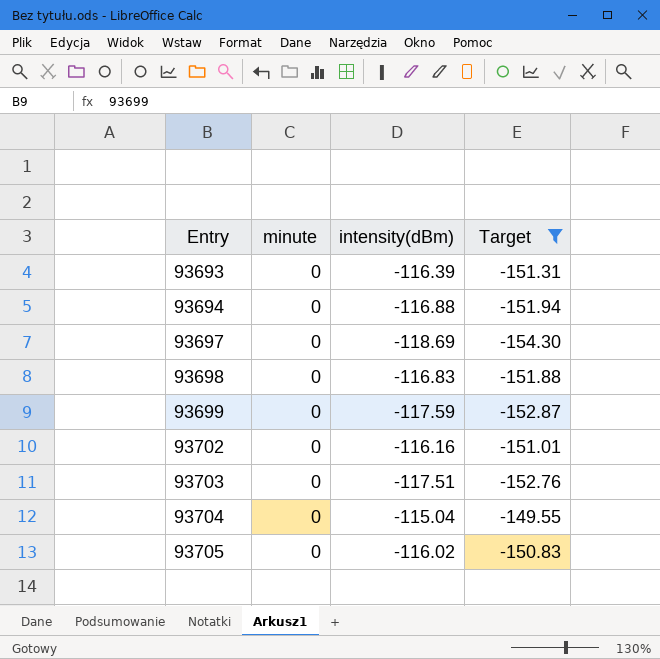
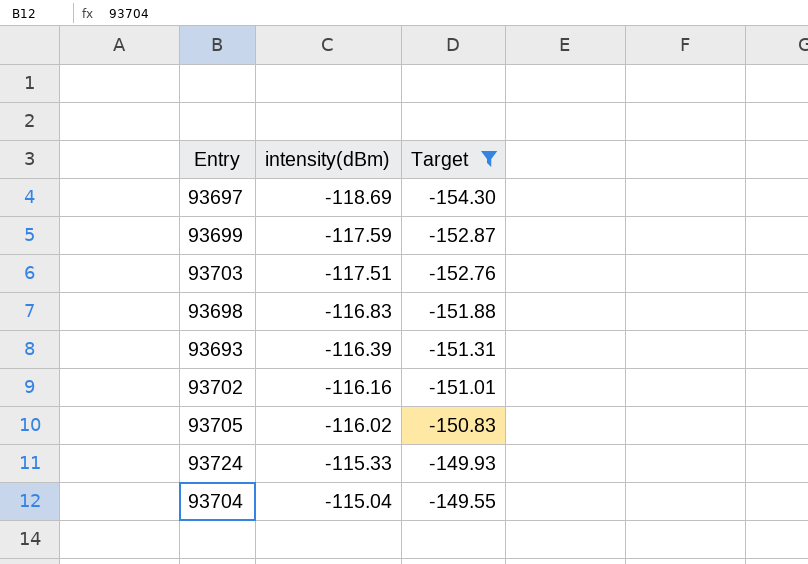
row order: Entry ascending -> intensity(dBm) ascending
column minute | position: 2 -> none
row 93694: 0 | -116.88 | -151.94 -> none
row 93724: none -> -115.33 | -149.93

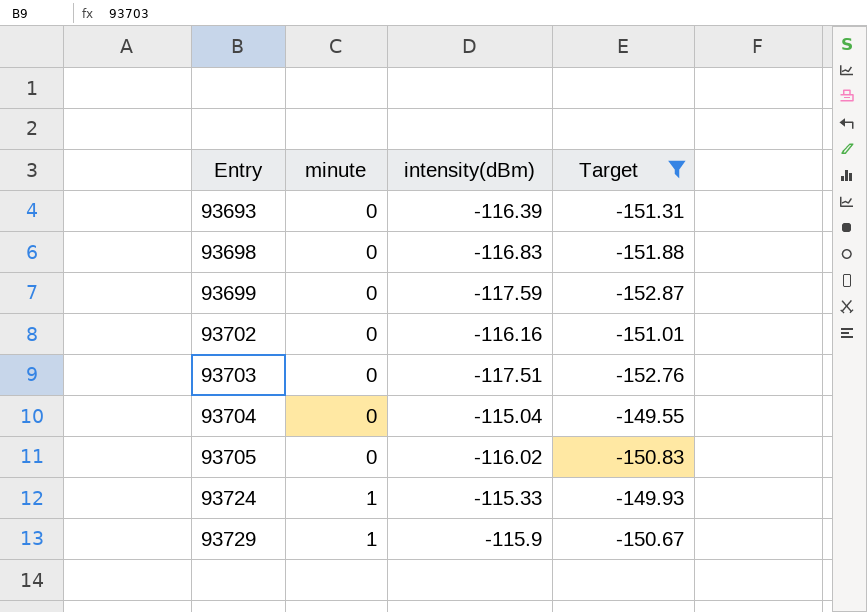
row order: intensity(dBm) ascending -> Entry ascending
column minute | position: none -> 2
row 93697: -118.69 | -154.30 -> none
row 93729: none -> 1 | -115.9 | -150.67

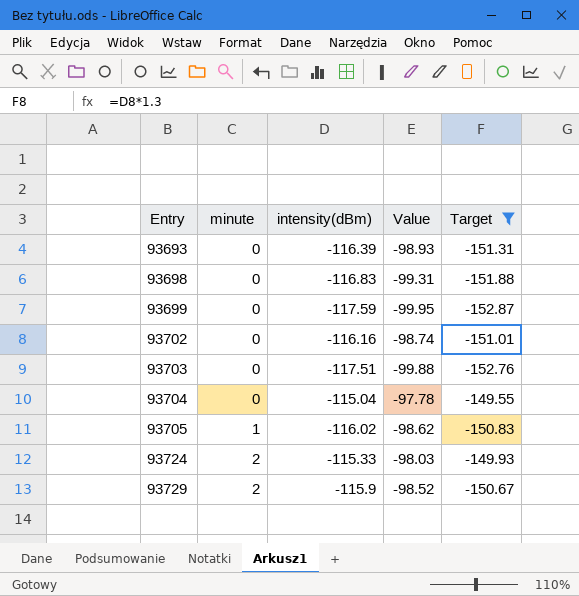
column Value | formula: none -> [intensity(dBm)] * 0.85
93705 | minute: 0 -> 1
93724 | minute: 1 -> 2
93729 | minute: 1 -> 2

